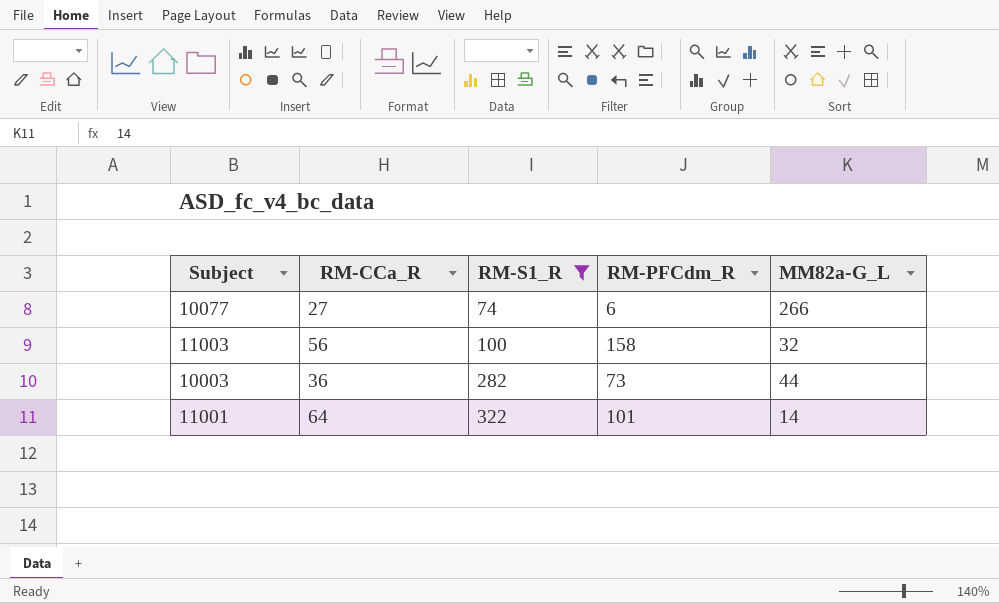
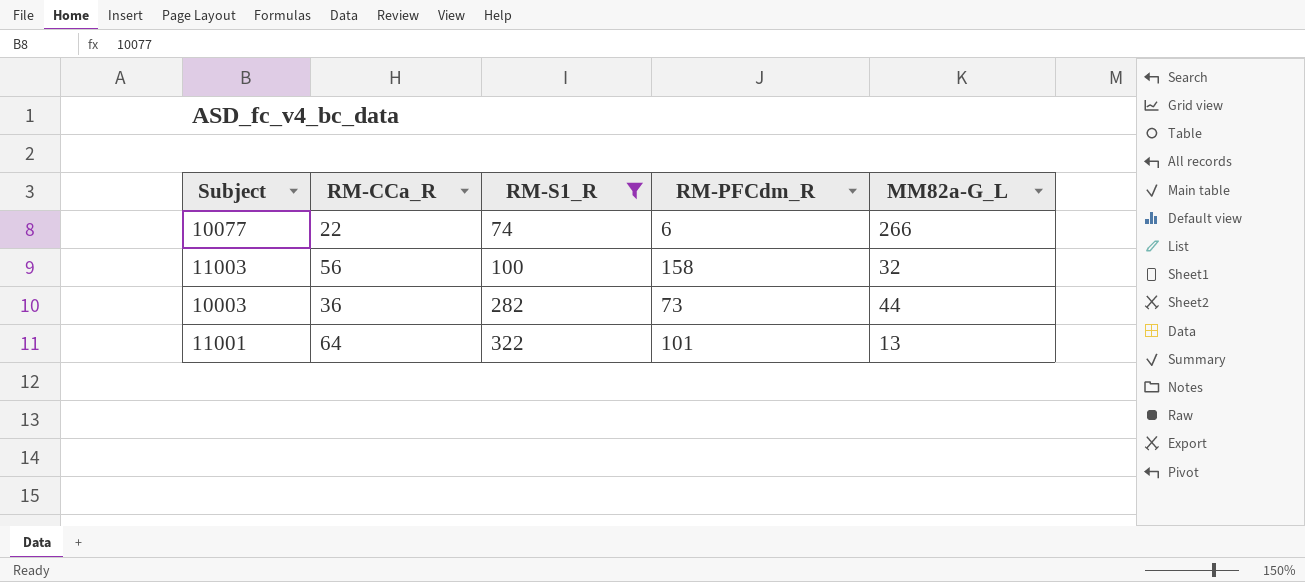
10077 | RM-CCa_R: 27 -> 22
11001 | MM82a-G_L: 14 -> 13

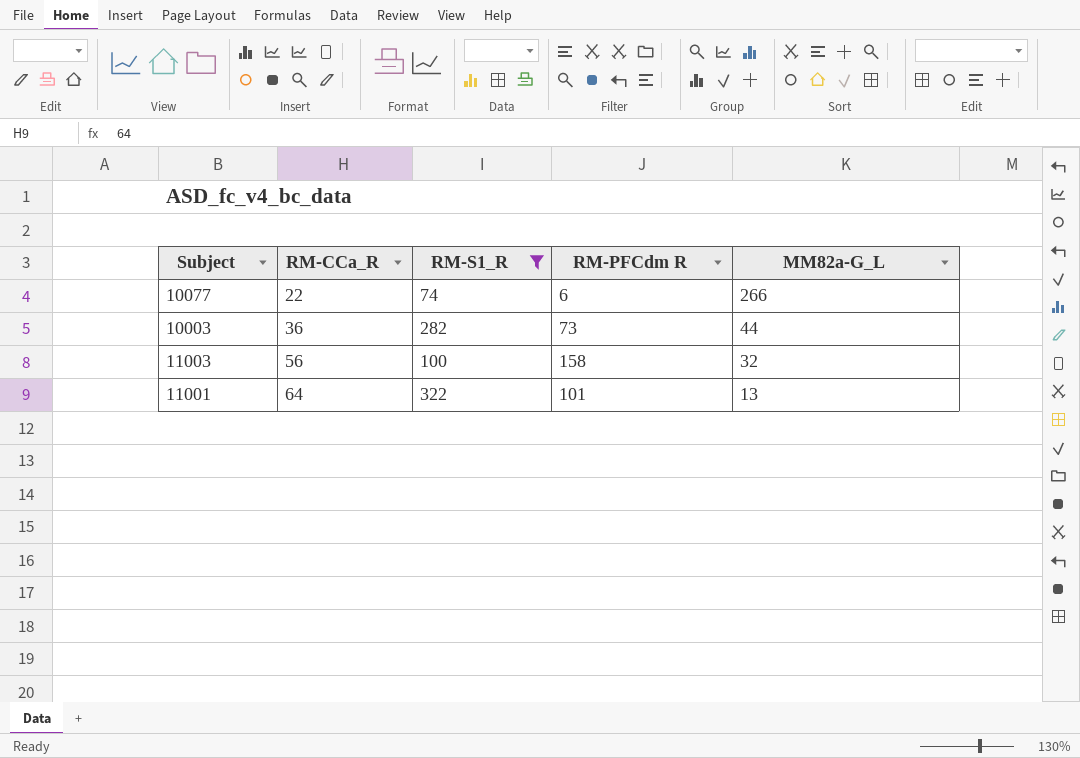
row order: RM-S1_R ascending -> RM-CCa_R ascending
column name: RM-PFCdm_R -> RM-PFCdm R

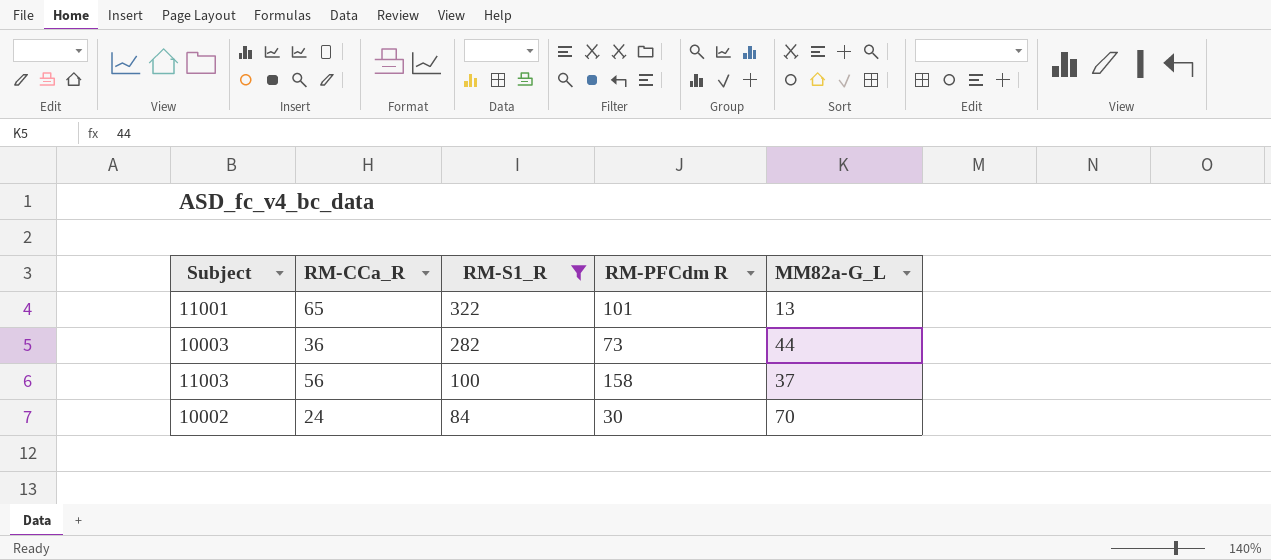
row order: RM-CCa_R ascending -> RM-S1_R descending
row 10077: 22 | 74 | 6 | 266 -> none
11001 | RM-CCa_R: 64 -> 65
11003 | MM82a-G_L: 32 -> 37
row 10002: none -> 24 | 84 | 30 | 70

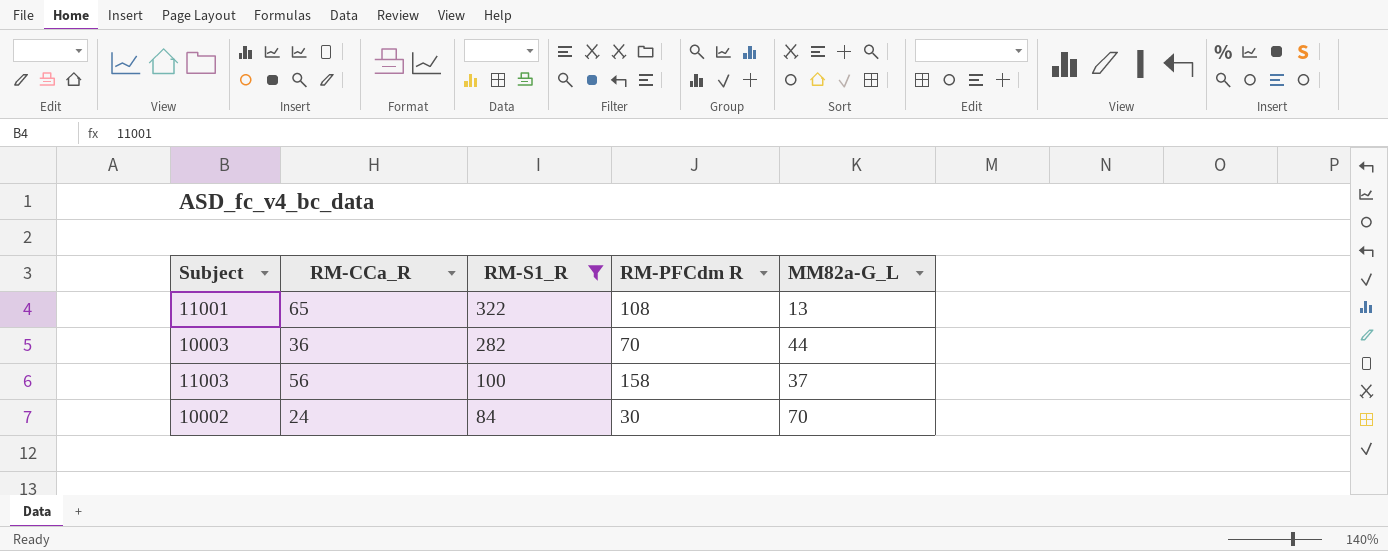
11001 | RM-PFCdm R: 101 -> 108
10003 | RM-PFCdm R: 73 -> 70

